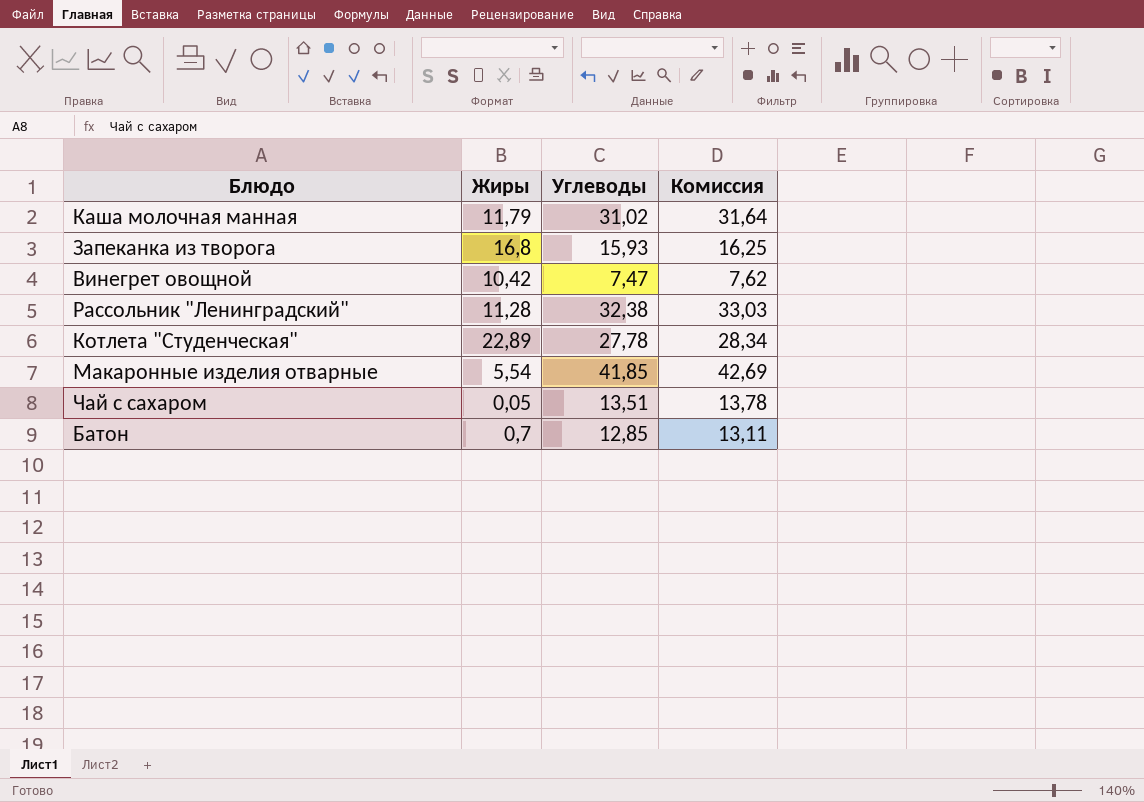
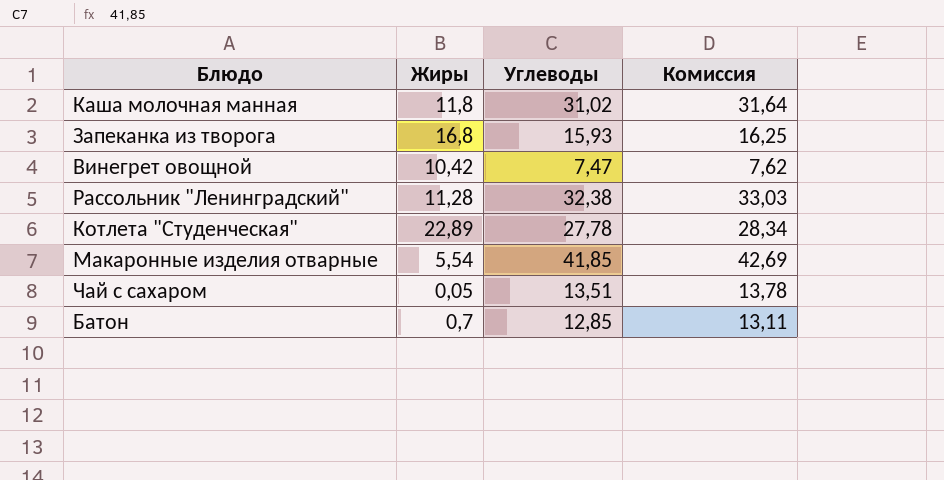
Каша молочная манная | Жиры: 11,79 -> 11,8

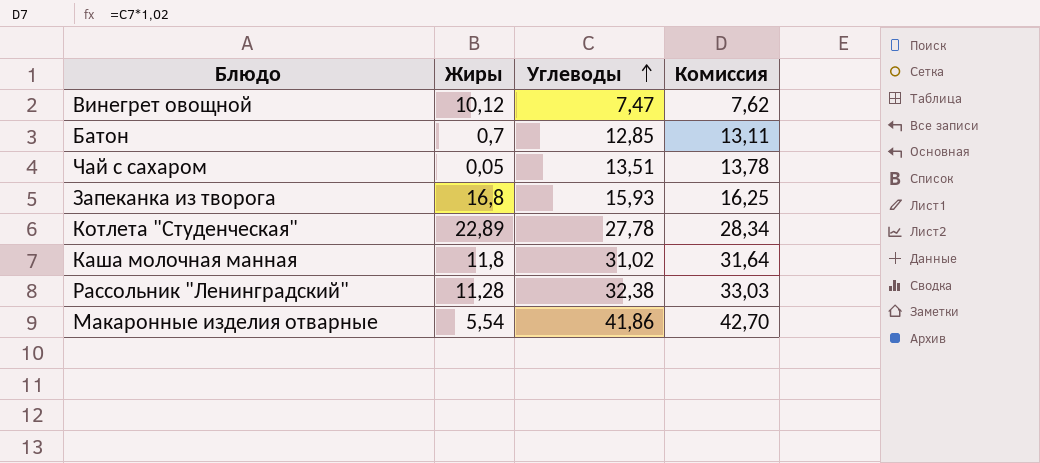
row order: none -> Углеводы ascending
Винегрет овощной | Жиры: 10,42 -> 10,12
Макаронные изделия отварные | Углеводы: 41,85 -> 41,86
Макаронные изделия отварные | Комиссия: 42,69 -> 42,70

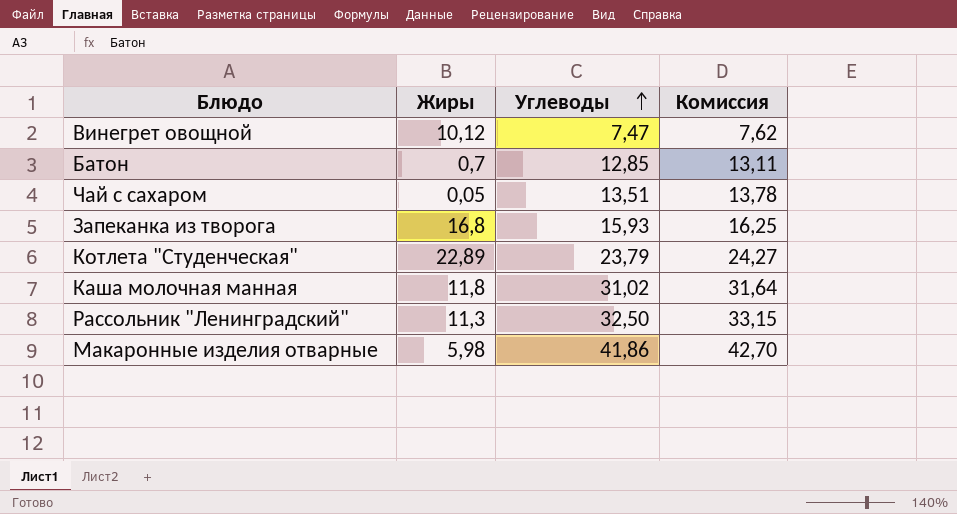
Котлета "Студенческая" | Углеводы: 27,78 -> 23,79
Котлета "Студенческая" | Комиссия: 28,34 -> 24,27
Рассольник "Ленинградский" | Жиры: 11,28 -> 11,3
Рассольник "Ленинградский" | Углеводы: 32,38 -> 32,50
Рассольник "Ленинградский" | Комиссия: 33,03 -> 33,15
Макаронные изделия отварные | Жиры: 5,54 -> 5,98

